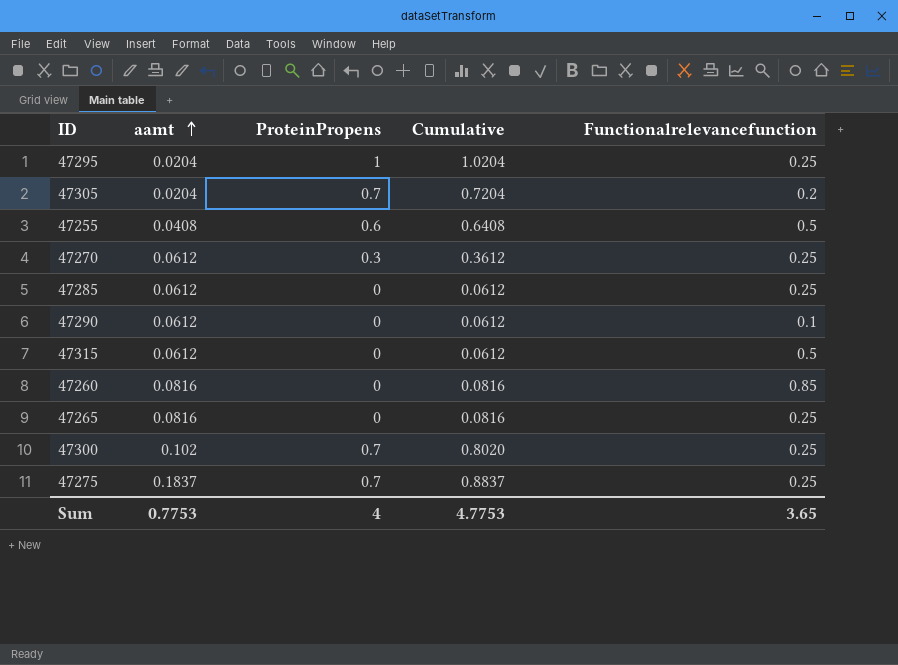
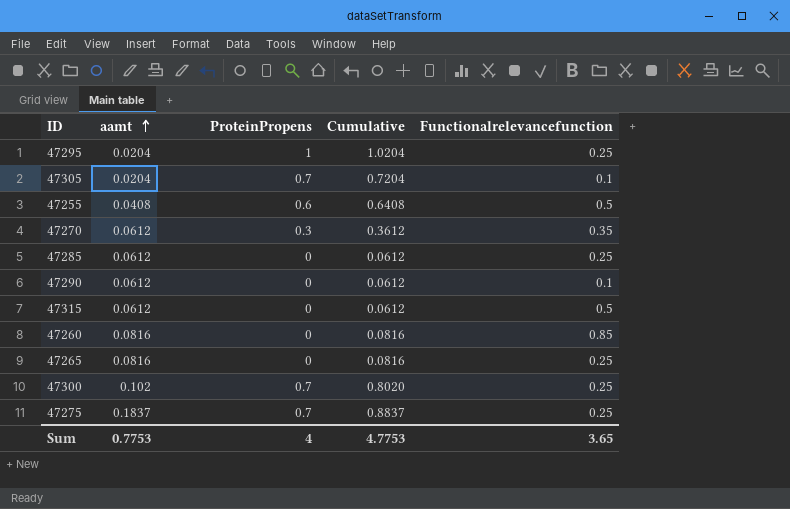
47305 | Functionalrelevancefunction: 0.2 -> 0.1
47270 | Functionalrelevancefunction: 0.25 -> 0.35

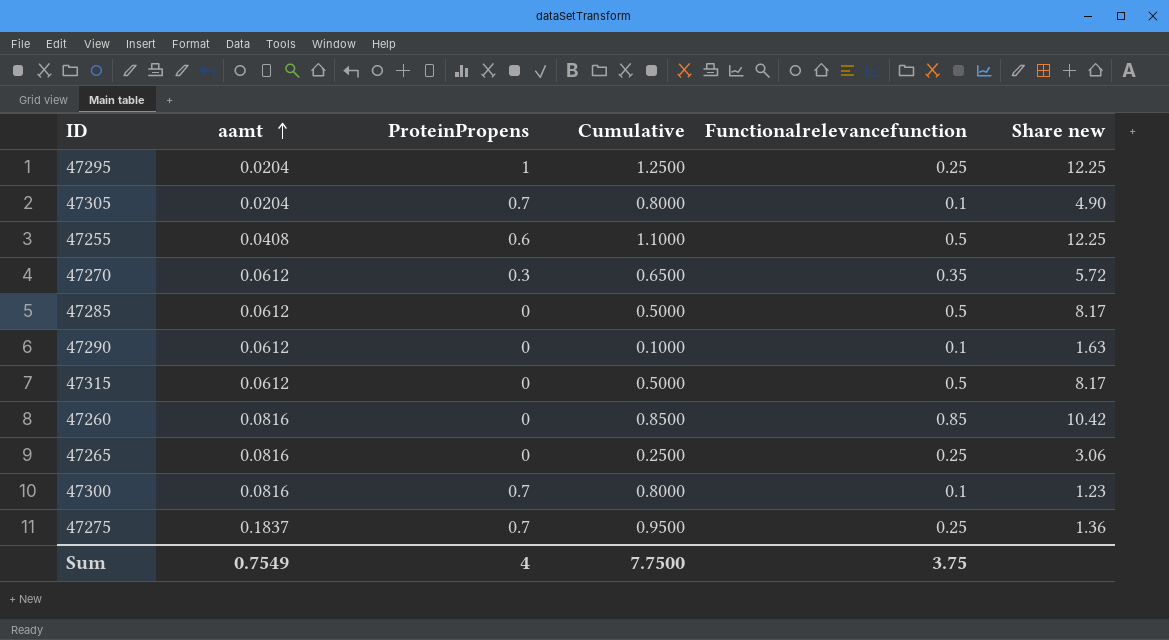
column Cumulative | formula: [aamt] + [ProteinPropens] -> [ProteinPropens] + [Functionalrelevancefunction]
column Share new | formula: none -> [Functionalrelevancefunction] / [aamt]
47285 | Functionalrelevancefunction: 0.25 -> 0.5
47300 | aamt: 0.102 -> 0.0816
47300 | Functionalrelevancefunction: 0.25 -> 0.1
Sum | aamt: 0.7753 -> 0.7549
Sum | Cumulative: 4.7753 -> 7.7500
Sum | Functionalrelevancefunction: 3.65 -> 3.75

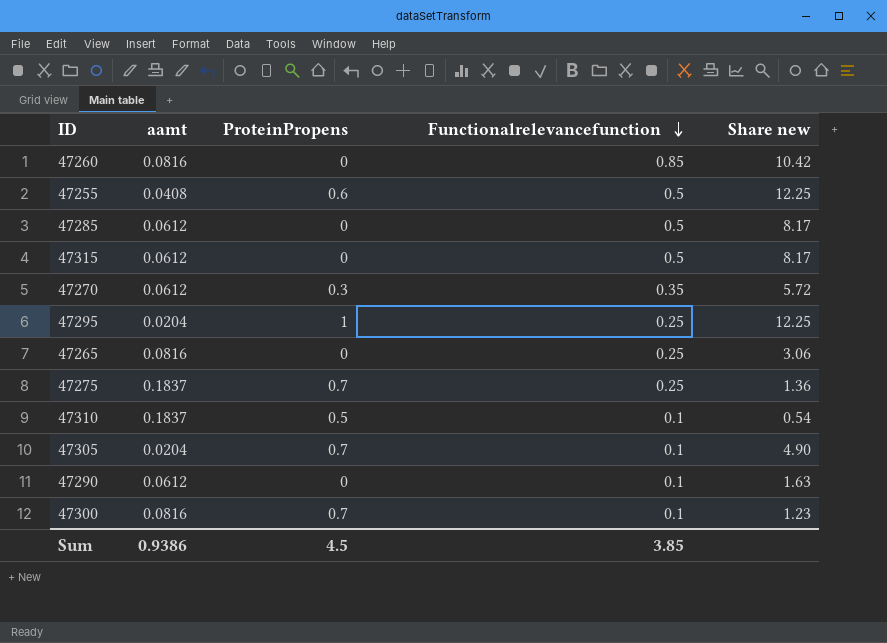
row order: aamt ascending -> Functionalrelevancefunction descending
column Cumulative | formula: [ProteinPropens] + [Functionalrelevancefunction] -> none
row 47310: none -> 0.1837 | 0.5 | 0.1 | 0.54
Sum | aamt: 0.7549 -> 0.9386
Sum | ProteinPropens: 4 -> 4.5
Sum | Functionalrelevancefunction: 3.75 -> 3.85

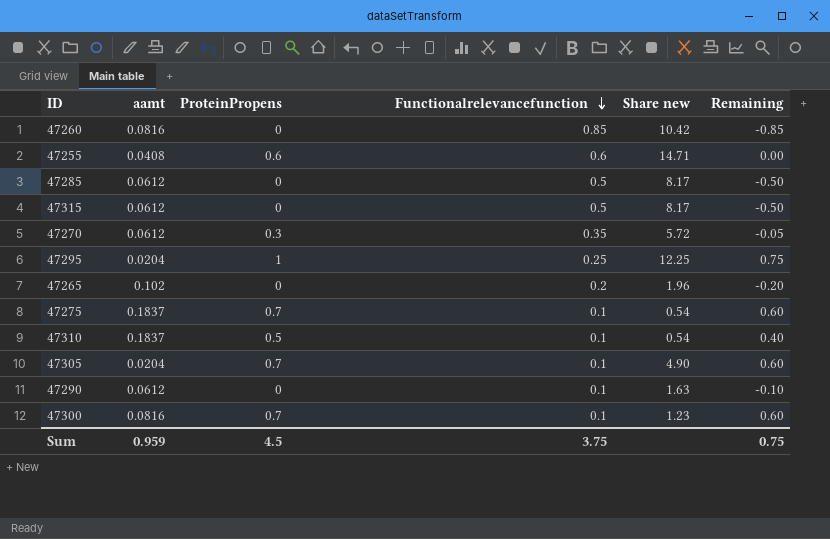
column Remaining | formula: none -> [ProteinPropens] - [Functionalrelevancefunction]
47255 | Functionalrelevancefunction: 0.5 -> 0.6
47255 | Share new: 12.25 -> 14.71
47265 | aamt: 0.0816 -> 0.102
47265 | Functionalrelevancefunction: 0.25 -> 0.2
47265 | Share new: 3.06 -> 1.96
47275 | Functionalrelevancefunction: 0.25 -> 0.1
47275 | Share new: 1.36 -> 0.54
Sum | aamt: 0.9386 -> 0.959
Sum | Functionalrelevancefunction: 3.85 -> 3.75

